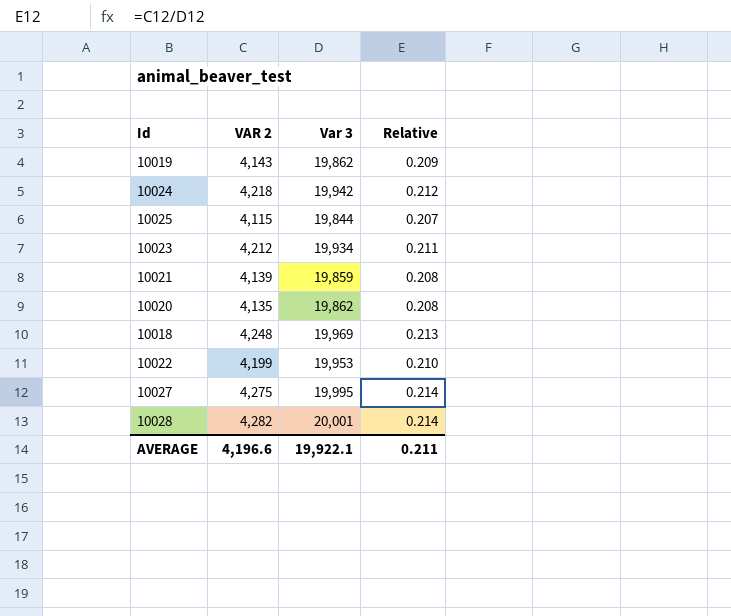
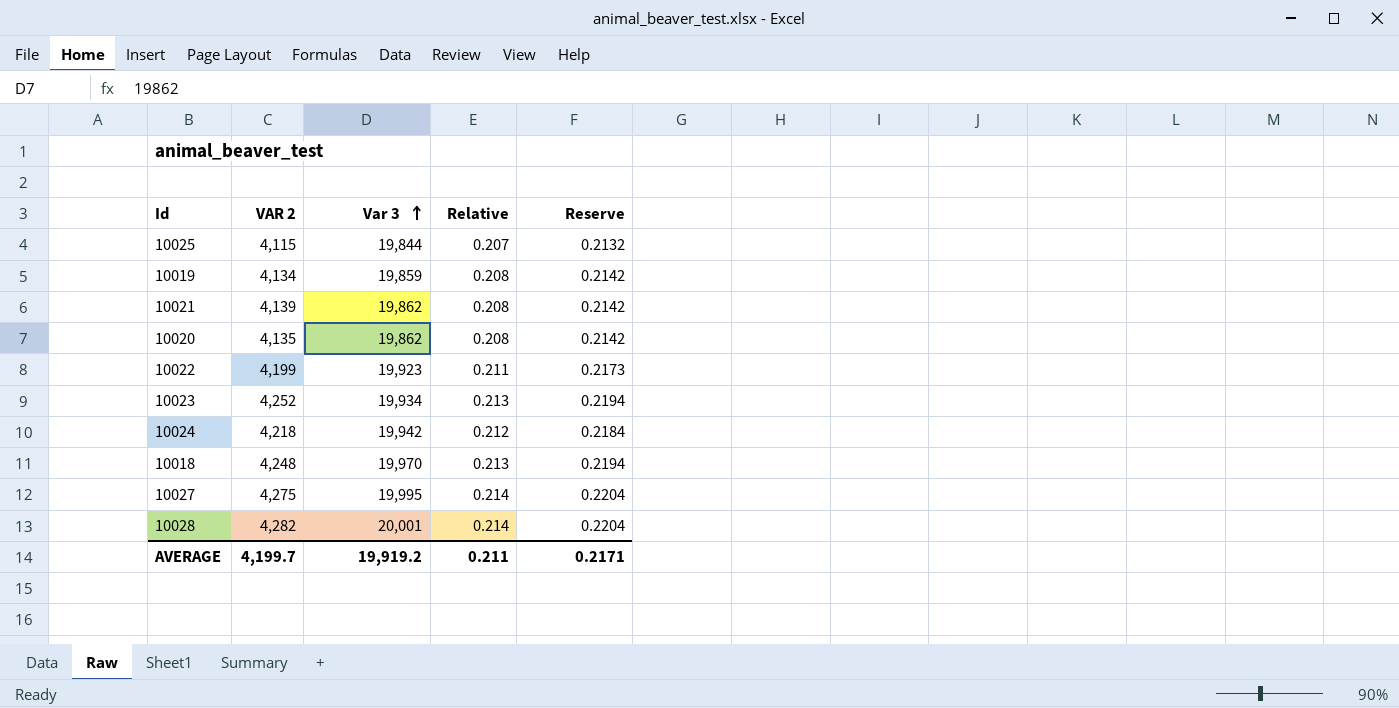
row order: none -> Var 3 ascending
column Reserve | formula: none -> [Relative] * 1.03
10019 | VAR 2: 4,143 -> 4,134
10019 | Var 3: 19,862 -> 19,859
10019 | Relative: 0.209 -> 0.208
10021 | Var 3: 19,859 -> 19,862
10022 | Var 3: 19,953 -> 19,923
10022 | Relative: 0.210 -> 0.211
10023 | VAR 2: 4,212 -> 4,252
10023 | Relative: 0.211 -> 0.213
10018 | Var 3: 19,969 -> 19,970
AVERAGE | VAR 2: 4,196.6 -> 4,199.7
AVERAGE | Var 3: 19,922.1 -> 19,919.2

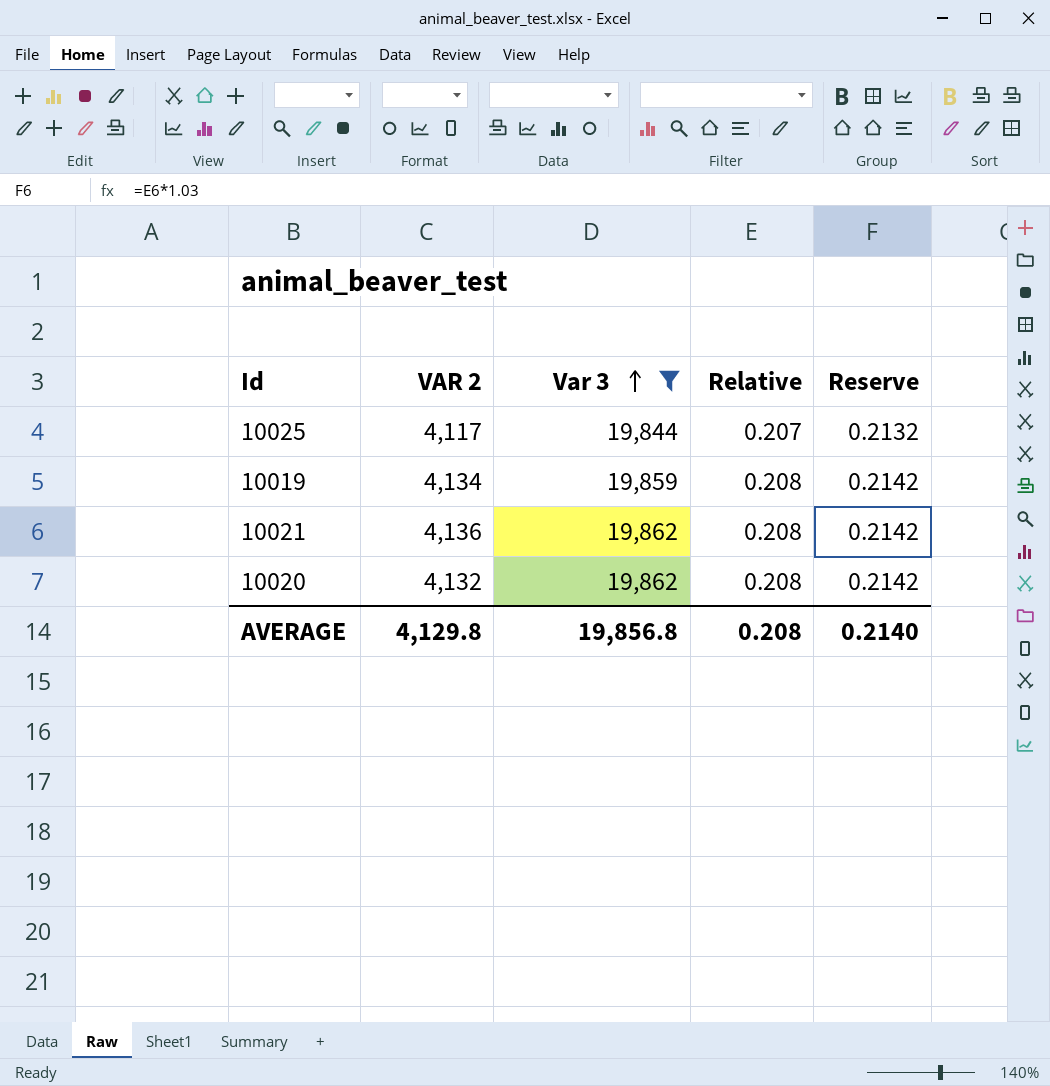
filter: none -> Var 3 <= 19,862
10025 | VAR 2: 4,115 -> 4,117
10021 | VAR 2: 4,139 -> 4,136
10020 | VAR 2: 4,135 -> 4,132
AVERAGE | VAR 2: 4,199.7 -> 4,129.8
AVERAGE | Var 3: 19,919.2 -> 19,856.8
AVERAGE | Relative: 0.211 -> 0.208
AVERAGE | Reserve: 0.2171 -> 0.2140

